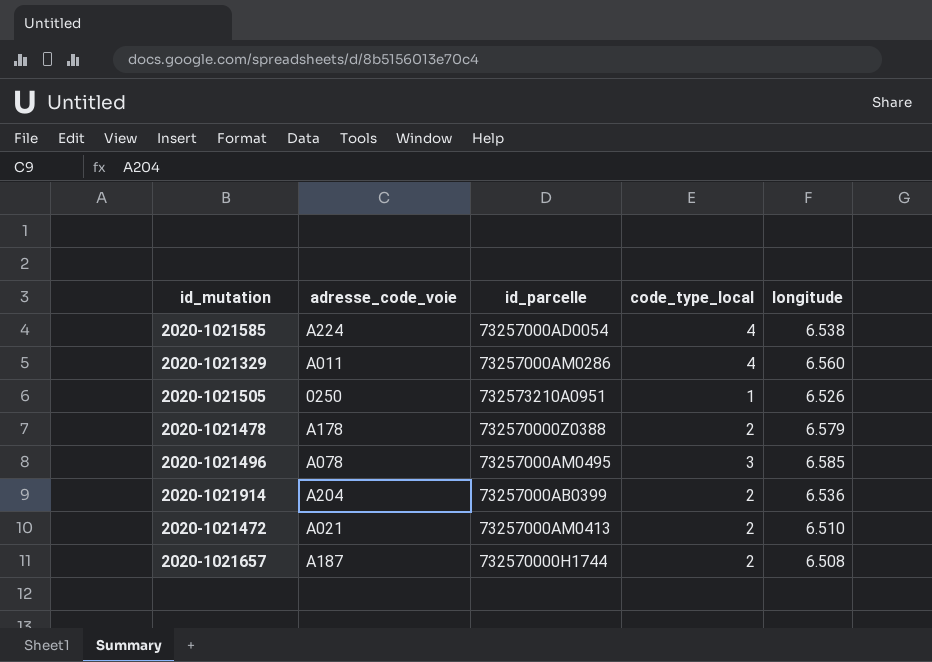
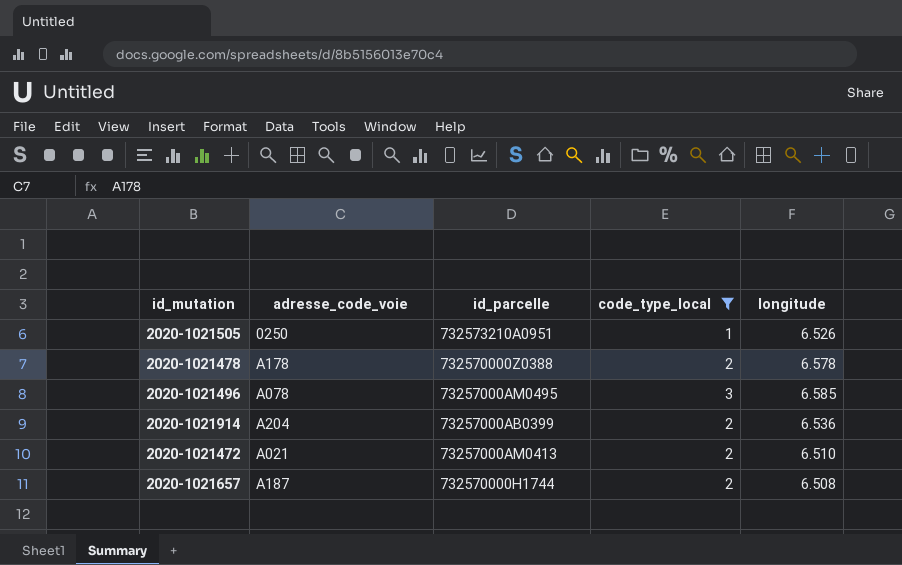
filter: none -> code_type_local != 4
2020-1021478 | longitude: 6.579 -> 6.578

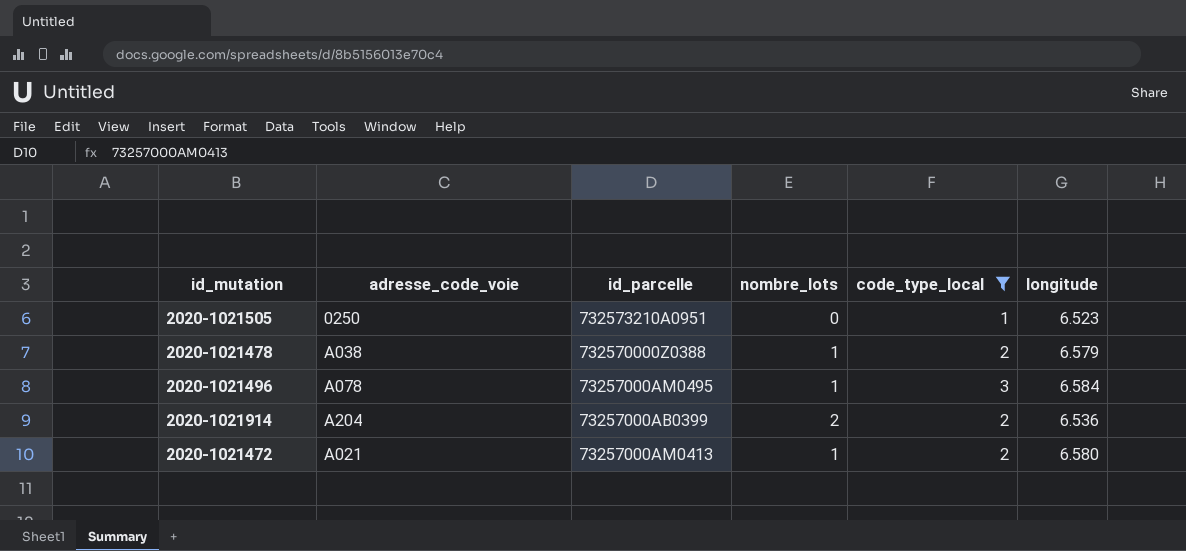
column nombre_lots | position: none -> 4
row 2020-1021657: A187 | 732570000H1744 | 2 | 6.508 -> none
2020-1021505 | longitude: 6.526 -> 6.523
2020-1021478 | adresse_code_voie: A178 -> A038
2020-1021478 | longitude: 6.578 -> 6.579
2020-1021496 | longitude: 6.585 -> 6.584
2020-1021472 | longitude: 6.510 -> 6.580

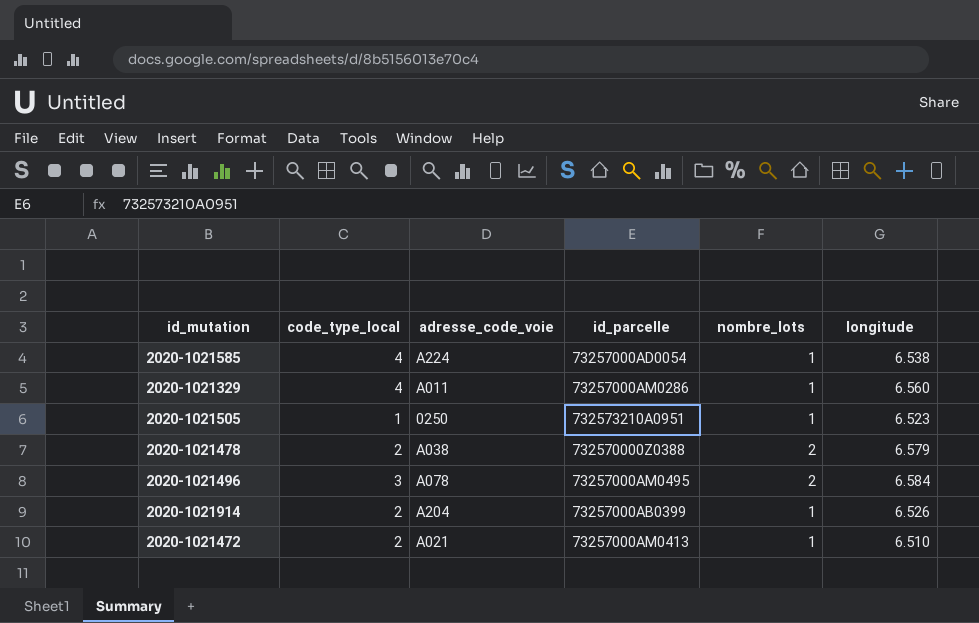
filter: code_type_local != 4 -> none
column code_type_local | position: 5 -> 2
2020-1021505 | nombre_lots: 0 -> 1
2020-1021478 | nombre_lots: 1 -> 2
2020-1021496 | nombre_lots: 1 -> 2
2020-1021914 | nombre_lots: 2 -> 1
2020-1021914 | longitude: 6.536 -> 6.526
2020-1021472 | longitude: 6.580 -> 6.510

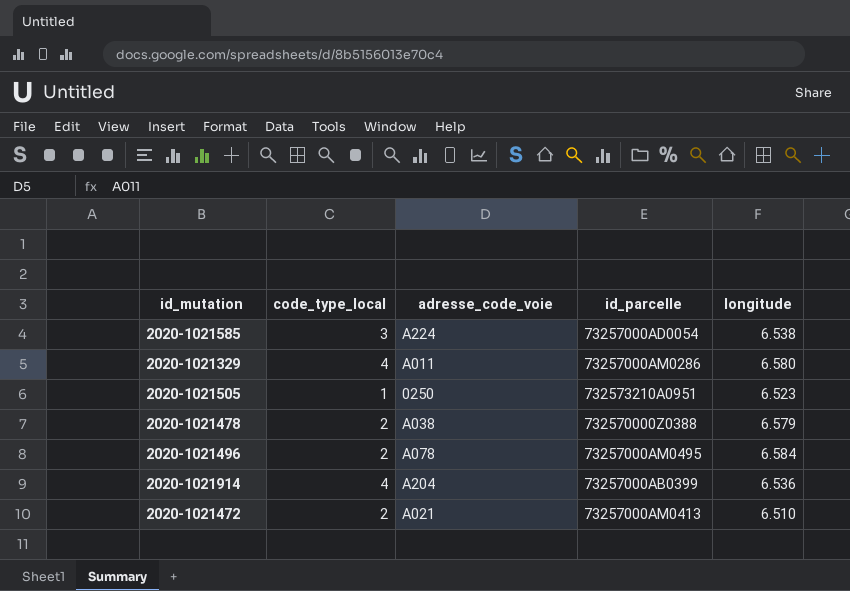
column nombre_lots | position: 5 -> none
2020-1021585 | code_type_local: 4 -> 3
2020-1021329 | longitude: 6.560 -> 6.580
2020-1021496 | code_type_local: 3 -> 2
2020-1021914 | code_type_local: 2 -> 4
2020-1021914 | longitude: 6.526 -> 6.536

